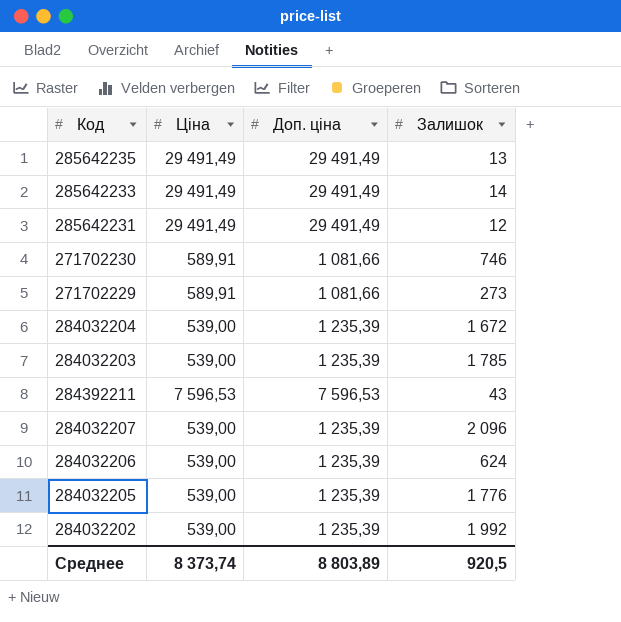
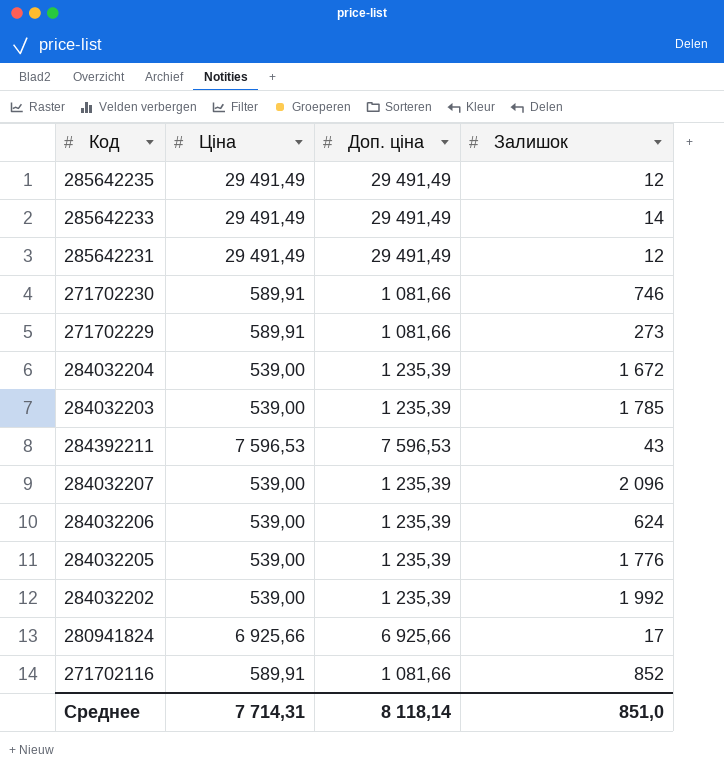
285642235 | Залишок: 13 -> 12
row 280941824: none -> 6 925,66 | 6 925,66 | 17
row 271702116: none -> 589,91 | 1 081,66 | 852
Среднее | Ціна: 8 373,74 -> 7 714,31
Среднее | Доп. ціна: 8 803,89 -> 8 118,14
Среднее | Залишок: 920,5 -> 851,0

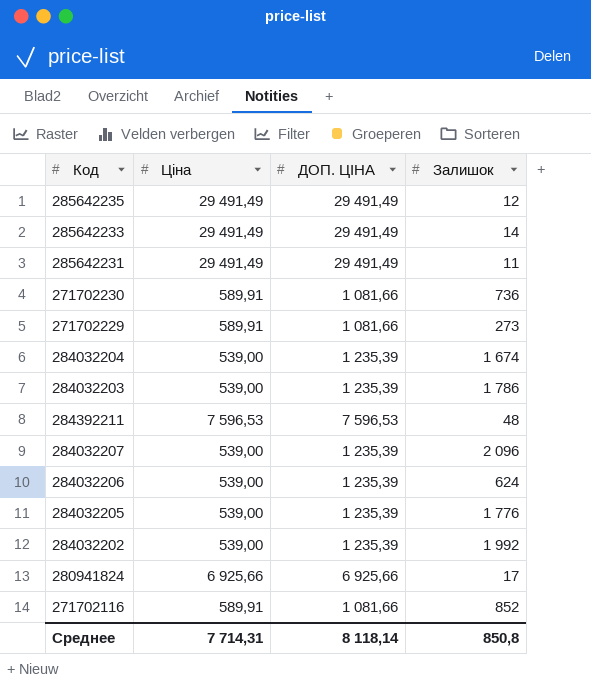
column name: Доп. ціна -> ДОП. ЦІНА
285642231 | Залишок: 12 -> 11
271702230 | Залишок: 746 -> 736
284032204 | Залишок: 1 672 -> 1 674
284032203 | Залишок: 1 785 -> 1 786
284392211 | Залишок: 43 -> 48
Среднее | Залишок: 851,0 -> 850,8

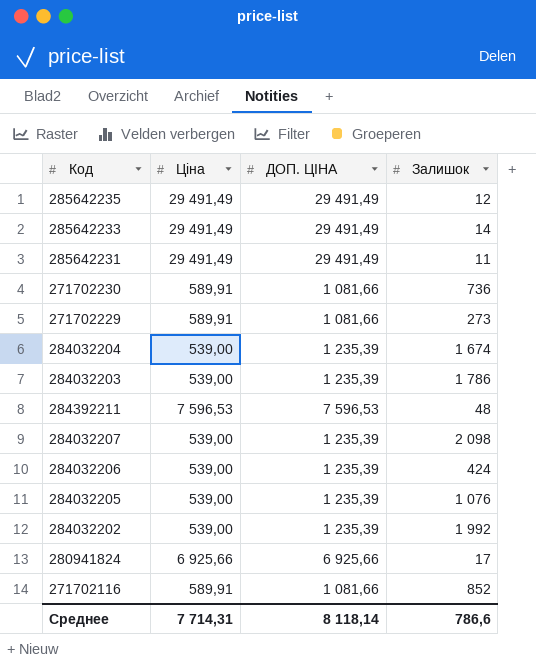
284032207 | Залишок: 2 096 -> 2 098
284032206 | Залишок: 624 -> 424
284032205 | Залишок: 1 776 -> 1 076
Среднее | Залишок: 850,8 -> 786,6

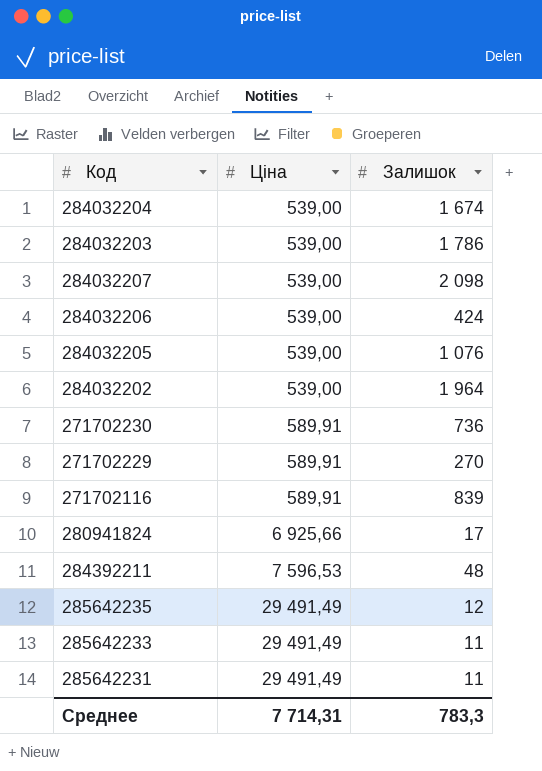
row order: none -> Ціна ascending
column ДОП. ЦІНА | position: 3 -> none
284032202 | Залишок: 1 992 -> 1 964
271702229 | Залишок: 273 -> 270
271702116 | Залишок: 852 -> 839
285642233 | Залишок: 14 -> 11
Среднее | Залишок: 786,6 -> 783,3

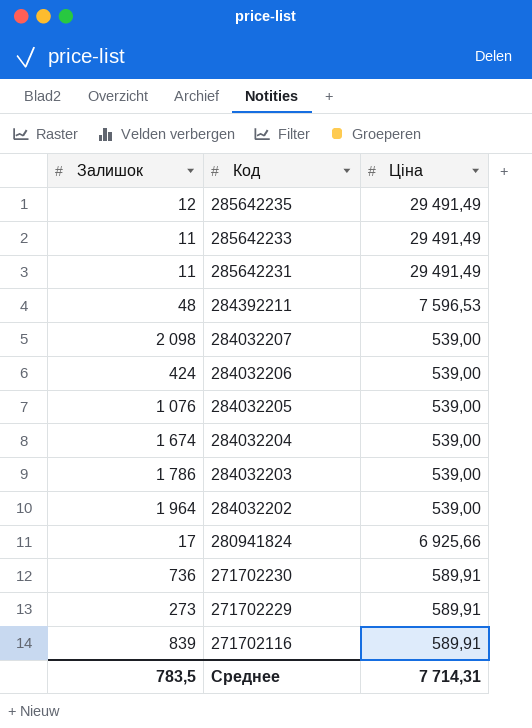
row order: Ціна ascending -> Код descending
column Залишок | position: 3 -> 1
271702229 | Залишок: 270 -> 273
Среднее | Залишок: 783,3 -> 783,5

